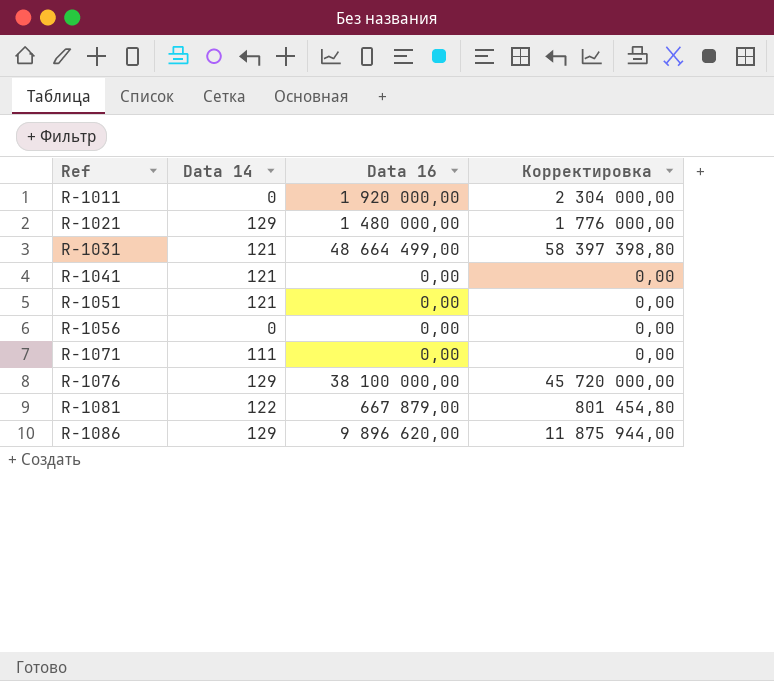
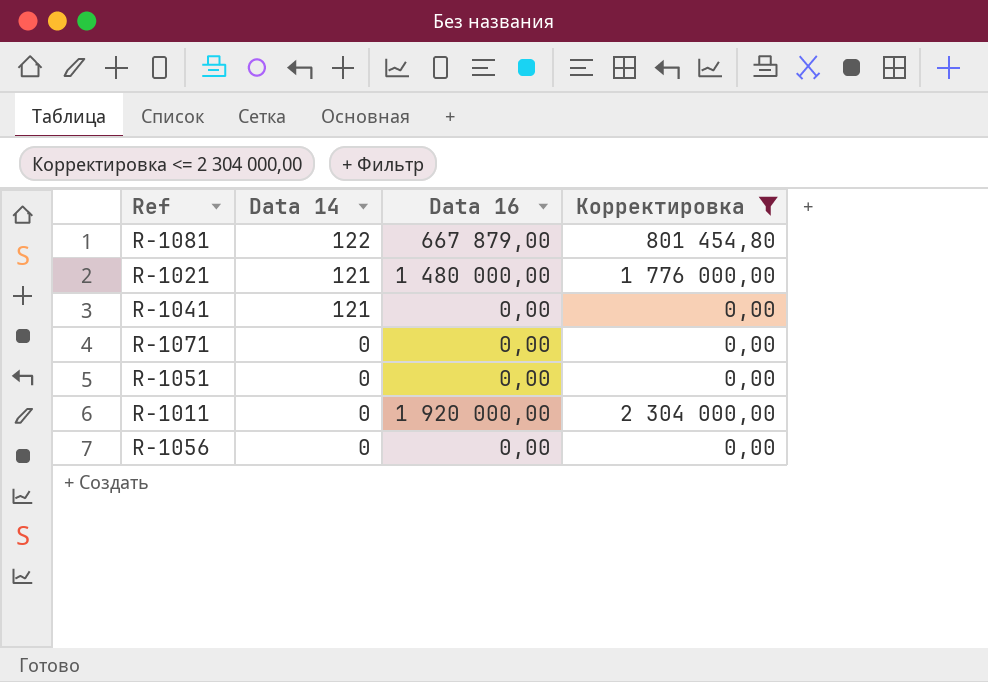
filter: none -> Корректировка <= 2 304 000,00
row order: Ref ascending -> Data 14 descending
R-1021 | Data 14: 129 -> 121
R-1071 | Data 14: 111 -> 0
R-1051 | Data 14: 121 -> 0

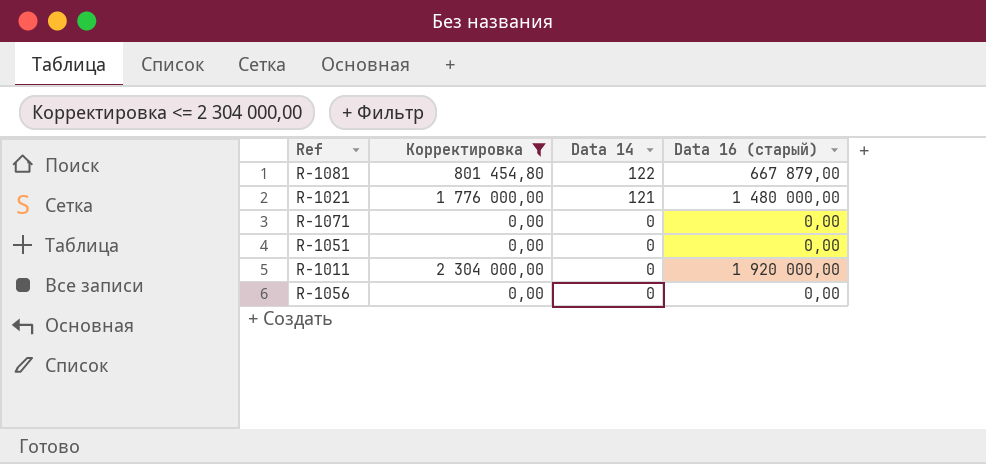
column Корректировка | position: 4 -> 2
column name: Data 16 -> Data 16 (старый)
row R-1041: 121 | 0,00 | 0,00 -> none

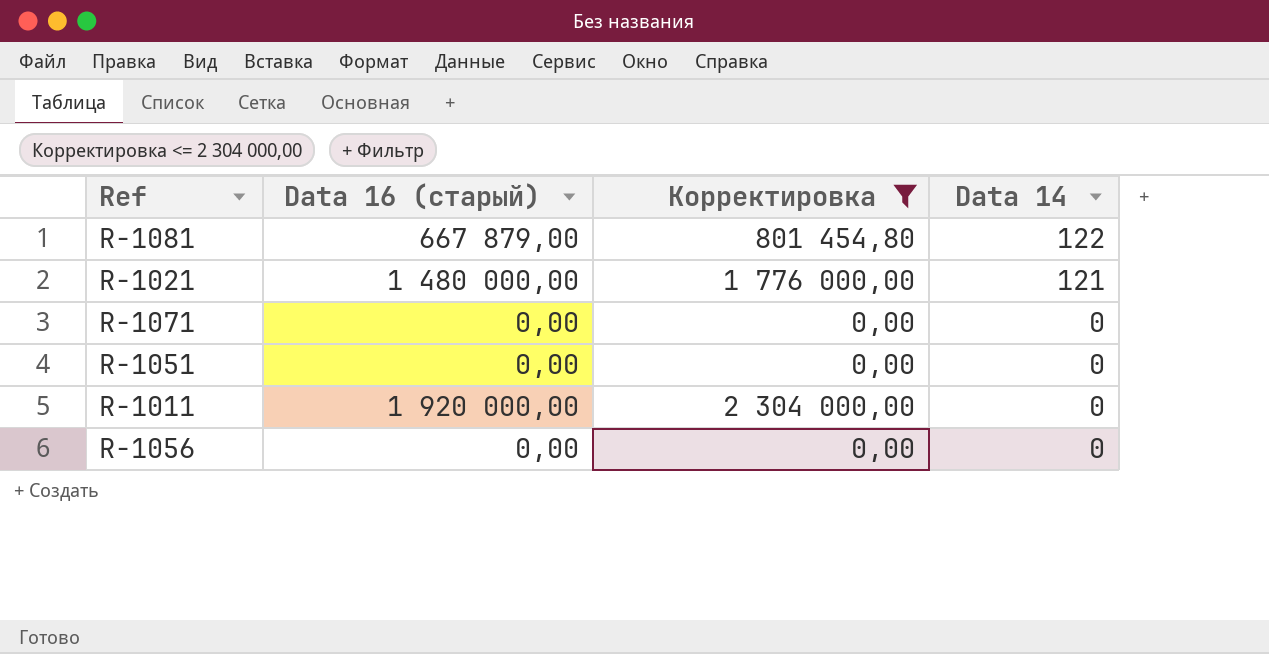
column Data 16 (старый) | position: 4 -> 2

